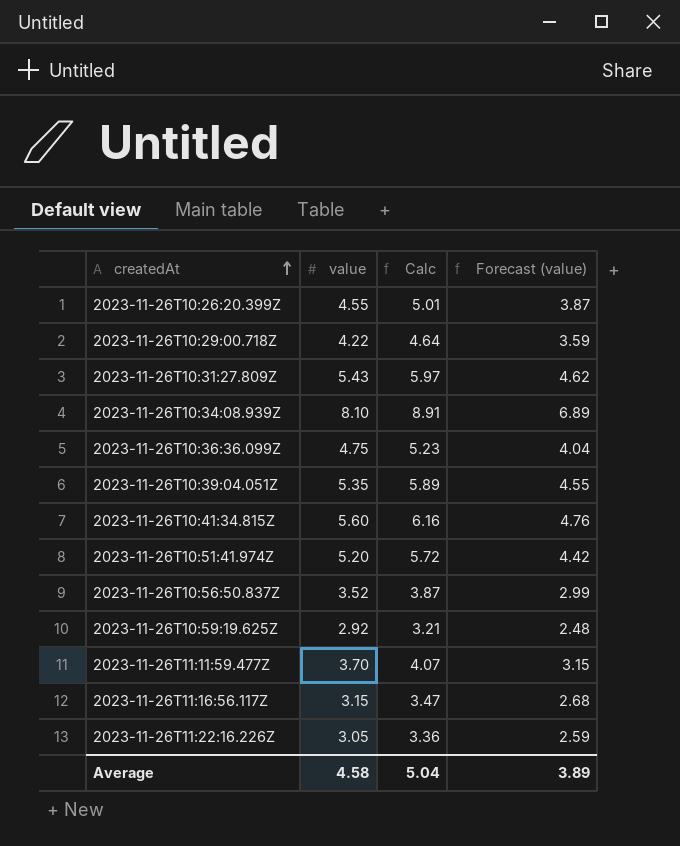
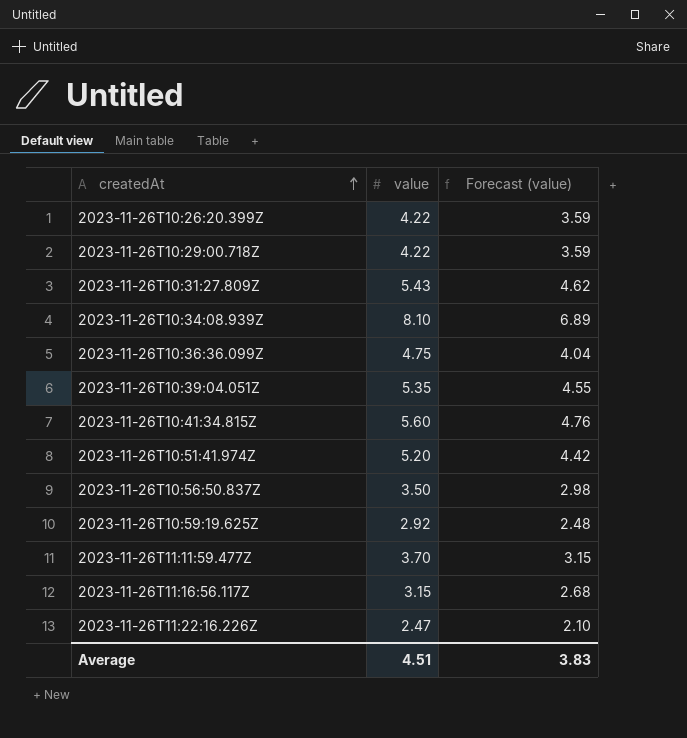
column Calc | formula: [value] * 1.1 -> none
2023-11-26T10:26:20.399Z | value: 4.55 -> 4.22
2023-11-26T10:26:20.399Z | Forecast (value): 3.87 -> 3.59
2023-11-26T10:56:50.837Z | value: 3.52 -> 3.50
2023-11-26T10:56:50.837Z | Forecast (value): 2.99 -> 2.98
2023-11-26T11:22:16.226Z | value: 3.05 -> 2.47
2023-11-26T11:22:16.226Z | Forecast (value): 2.59 -> 2.10
Average | value: 4.58 -> 4.51
Average | Forecast (value): 3.89 -> 3.83

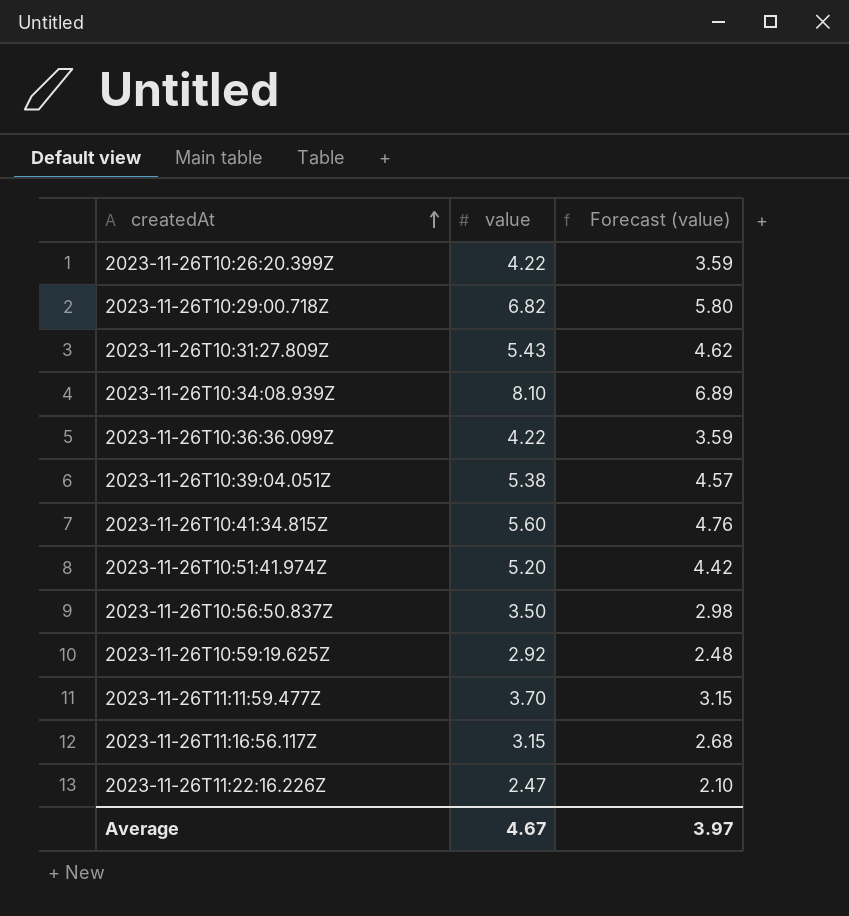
2023-11-26T10:29:00.718Z | value: 4.22 -> 6.82
2023-11-26T10:29:00.718Z | Forecast (value): 3.59 -> 5.80
2023-11-26T10:36:36.099Z | value: 4.75 -> 4.22
2023-11-26T10:36:36.099Z | Forecast (value): 4.04 -> 3.59
2023-11-26T10:39:04.051Z | value: 5.35 -> 5.38
2023-11-26T10:39:04.051Z | Forecast (value): 4.55 -> 4.57
Average | value: 4.51 -> 4.67
Average | Forecast (value): 3.83 -> 3.97

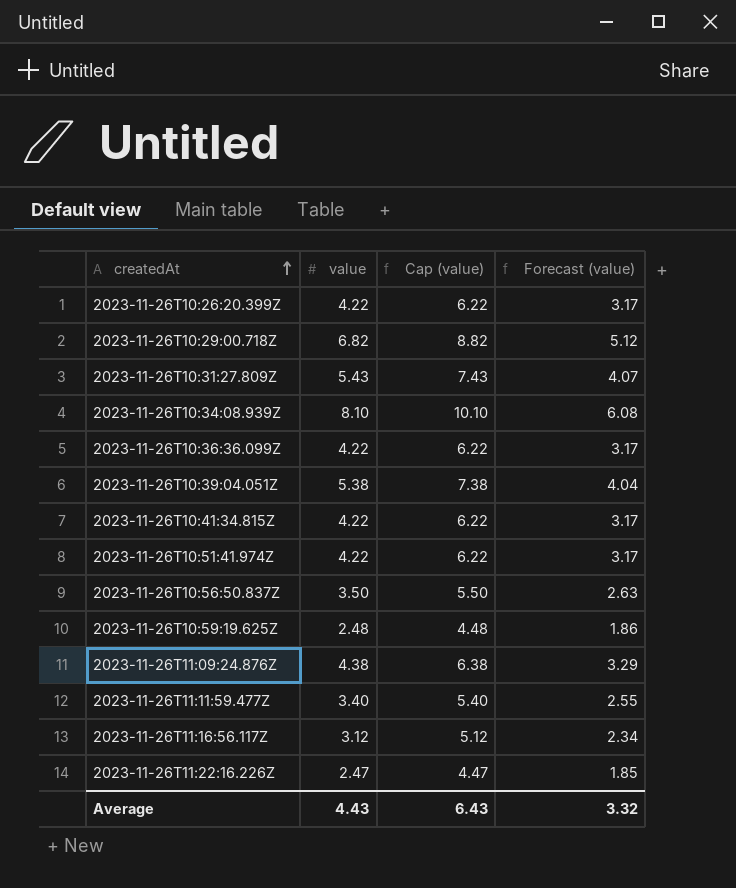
column Cap (value) | formula: none -> [value] + 2
column Forecast (value) | formula: [value] * 0.85 -> [value] * 0.75
2023-11-26T10:41:34.815Z | value: 5.60 -> 4.22
2023-11-26T10:51:41.974Z | value: 5.20 -> 4.22
2023-11-26T10:59:19.625Z | value: 2.92 -> 2.48
row 2023-11-26T11:09:24.876Z: none -> 4.38 | 6.38 | 3.29
2023-11-26T11:11:59.477Z | value: 3.70 -> 3.40
2023-11-26T11:16:56.117Z | value: 3.15 -> 3.12
Average | value: 4.67 -> 4.43
Average | Forecast (value): 3.97 -> 3.32

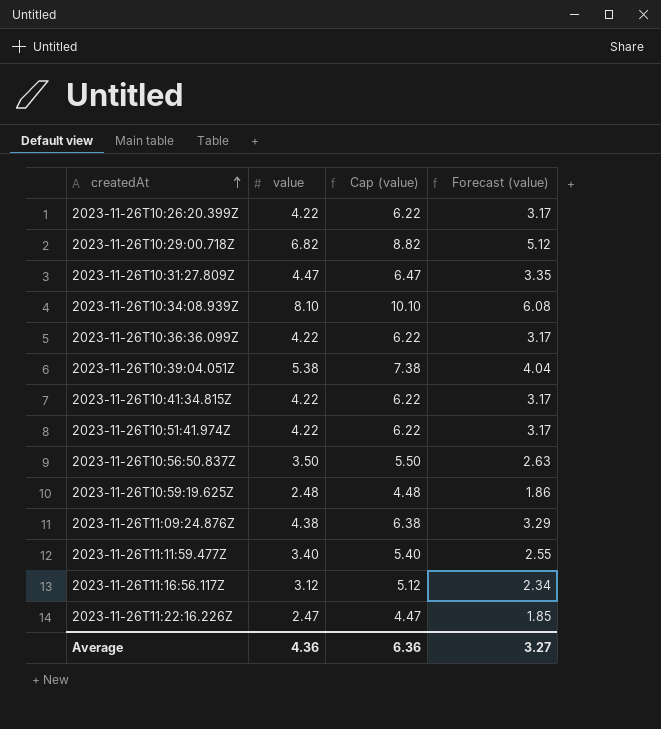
2023-11-26T10:31:27.809Z | value: 5.43 -> 4.47
2023-11-26T10:31:27.809Z | Cap (value): 7.43 -> 6.47
2023-11-26T10:31:27.809Z | Forecast (value): 4.07 -> 3.35
Average | value: 4.43 -> 4.36
Average | Cap (value): 6.43 -> 6.36
Average | Forecast (value): 3.32 -> 3.27

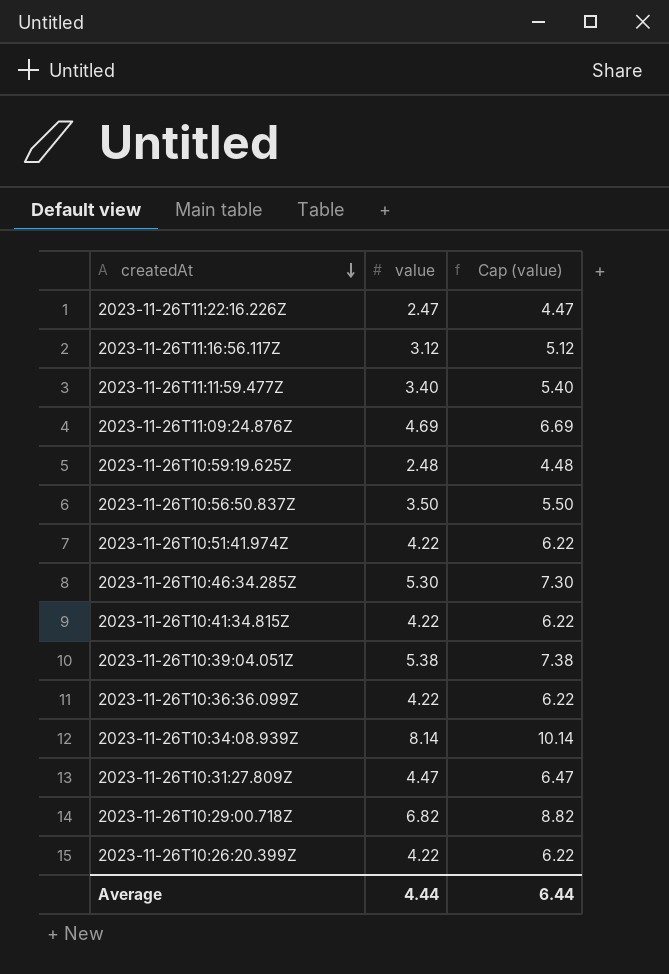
row order: createdAt ascending -> createdAt descending
column Forecast (value) | formula: [value] * 0.75 -> none
2023-11-26T11:09:24.876Z | value: 4.38 -> 4.69
2023-11-26T11:09:24.876Z | Cap (value): 6.38 -> 6.69
row 2023-11-26T10:46:34.285Z: none -> 5.30 | 7.30
2023-11-26T10:34:08.939Z | value: 8.10 -> 8.14
2023-11-26T10:34:08.939Z | Cap (value): 10.10 -> 10.14
Average | value: 4.36 -> 4.44
Average | Cap (value): 6.36 -> 6.44

